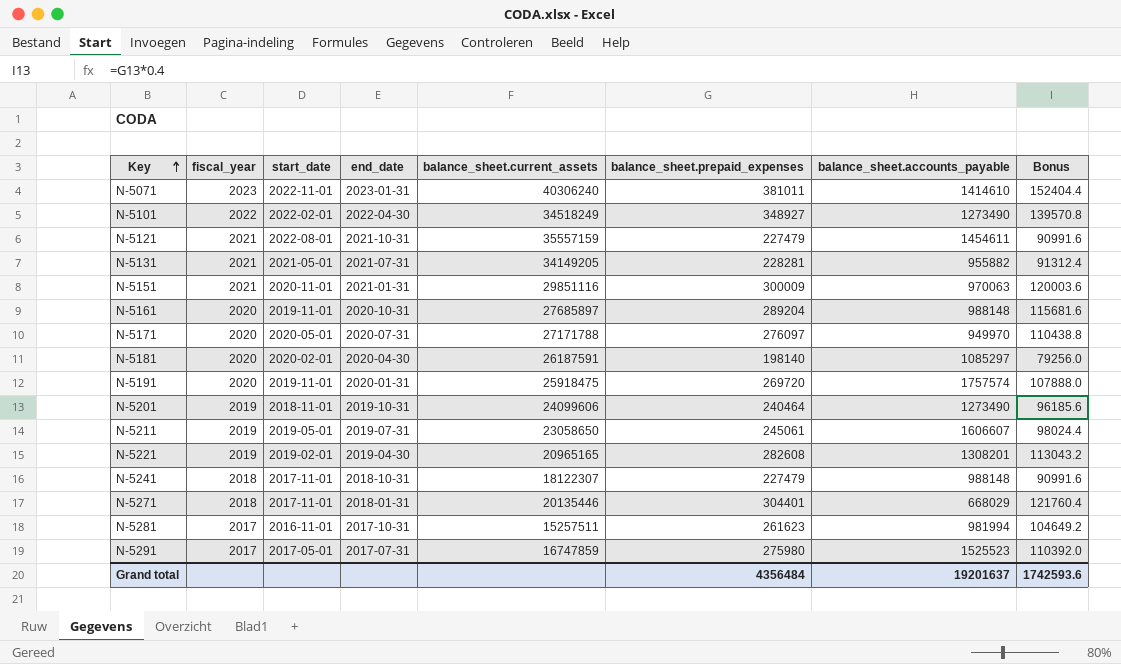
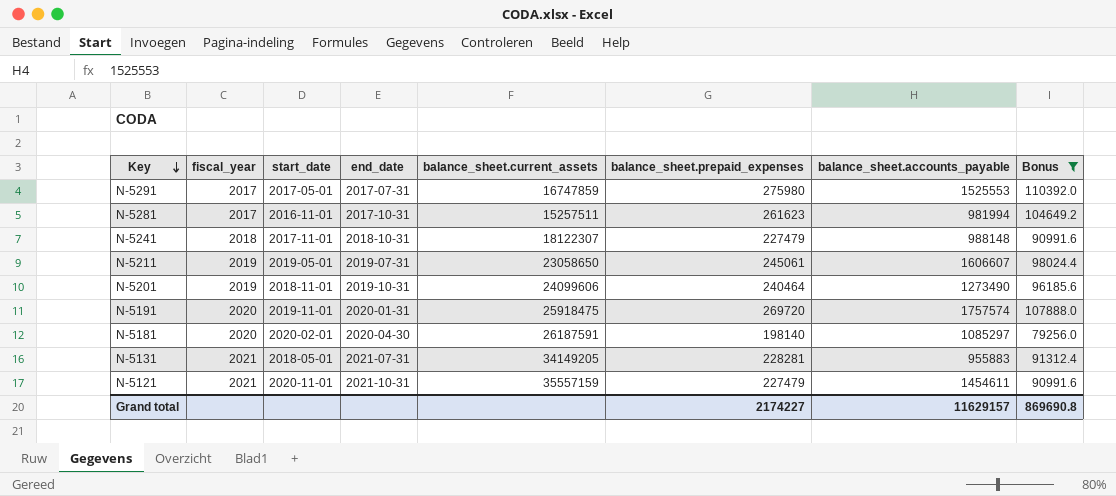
filter: none -> Bonus <= 110392.0
row order: Key ascending -> Key descending
N-5291 | balance_sheet.accounts_payable: 1525523 -> 1525553
N-5131 | start_date: 2021-05-01 -> 2018-05-01
N-5131 | balance_sheet.accounts_payable: 955882 -> 955883
N-5121 | start_date: 2022-08-01 -> 2020-11-01
Grand total | balance_sheet.prepaid_expenses: 4356484 -> 2174227
Grand total | balance_sheet.accounts_payable: 19201637 -> 11629157
Grand total | Bonus: 1742593.6 -> 869690.8

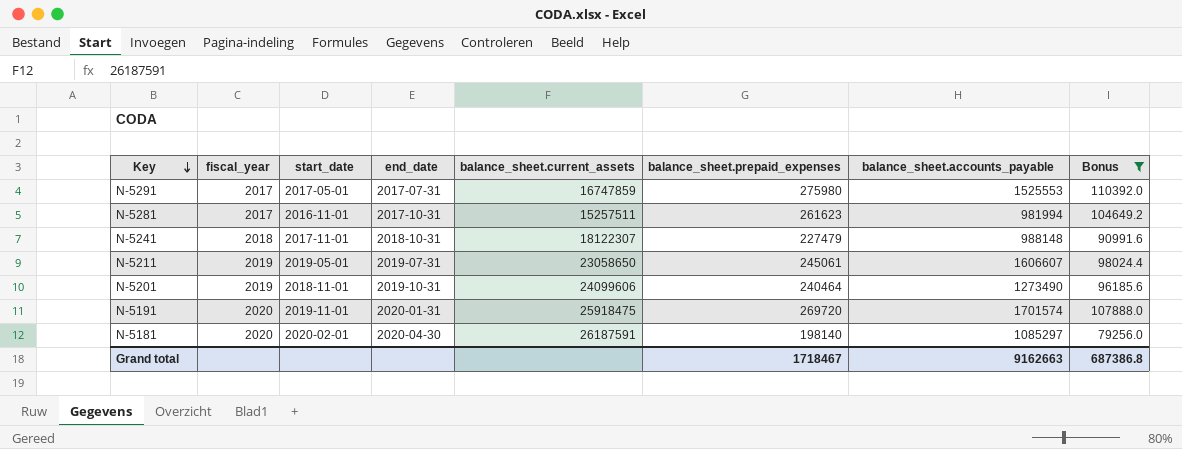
row N-5131: 2021 | 2018-05-01 | 2021-07-31 | 34149205 | 228281 | 955883 | 91312.4 -> none
row N-5121: 2021 | 2020-11-01 | 2021-10-31 | 35557159 | 227479 | 1454611 | 90991.6 -> none
N-5191 | balance_sheet.accounts_payable: 1757574 -> 1701574
Grand total | balance_sheet.prepaid_expenses: 2174227 -> 1718467
Grand total | balance_sheet.accounts_payable: 11629157 -> 9162663
Grand total | Bonus: 869690.8 -> 687386.8

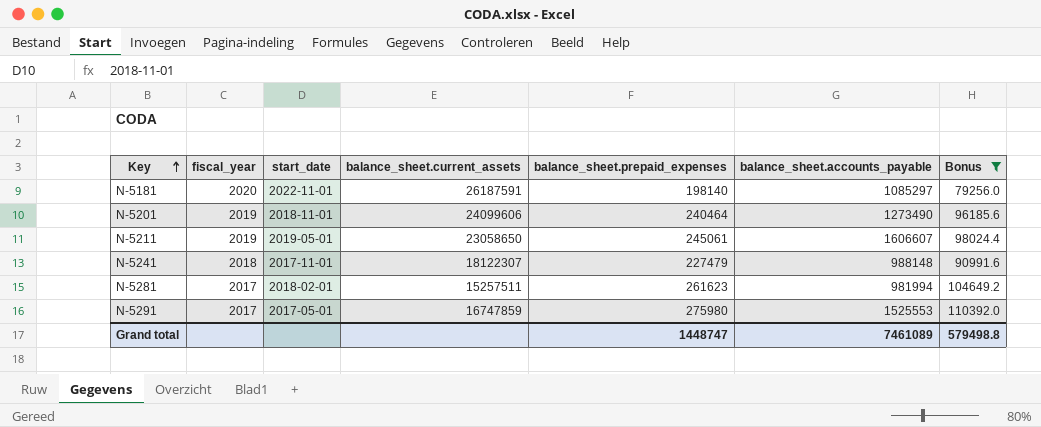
row order: Key descending -> Key ascending
column end_date | position: 4 -> none
row N-5191: 2020 | 2019-11-01 | 2020-01-31 | 25918475 | 269720 | 1701574 | 107888.0 -> none
N-5181 | start_date: 2020-02-01 -> 2022-11-01
N-5281 | start_date: 2016-11-01 -> 2018-02-01
Grand total | balance_sheet.prepaid_expenses: 1718467 -> 1448747
Grand total | balance_sheet.accounts_payable: 9162663 -> 7461089
Grand total | Bonus: 687386.8 -> 579498.8

